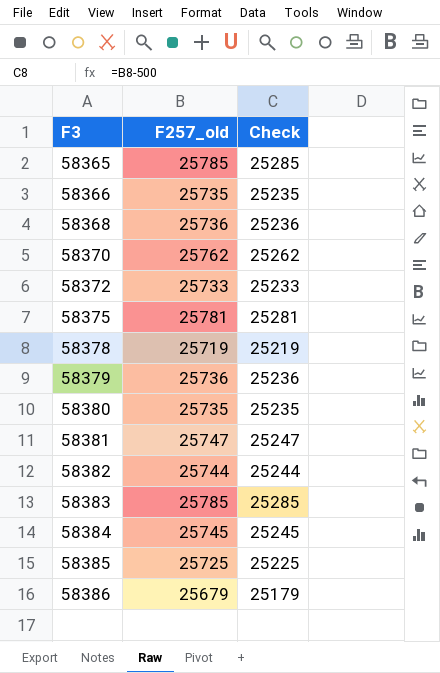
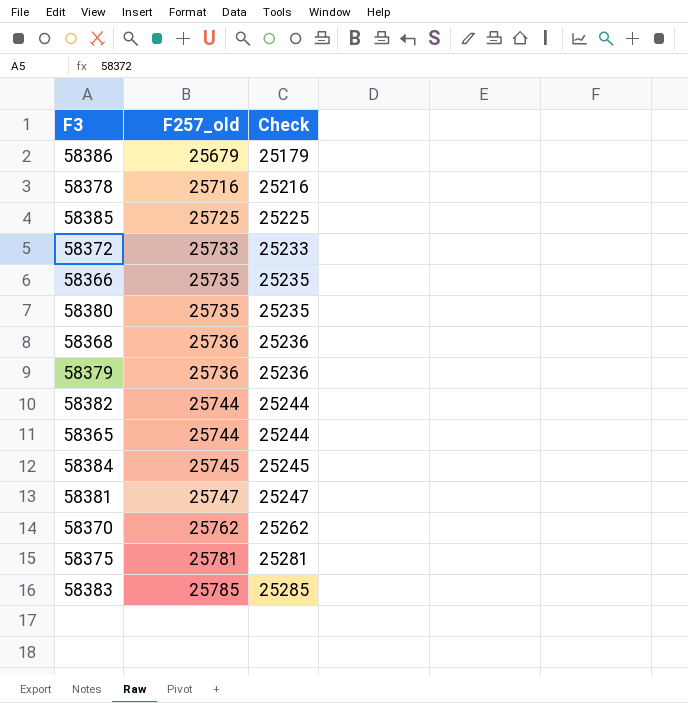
row order: F3 ascending -> F257_old ascending
58378 | F257_old: 25719 -> 25716
58378 | Check: 25219 -> 25216
58365 | F257_old: 25785 -> 25744
58365 | Check: 25285 -> 25244

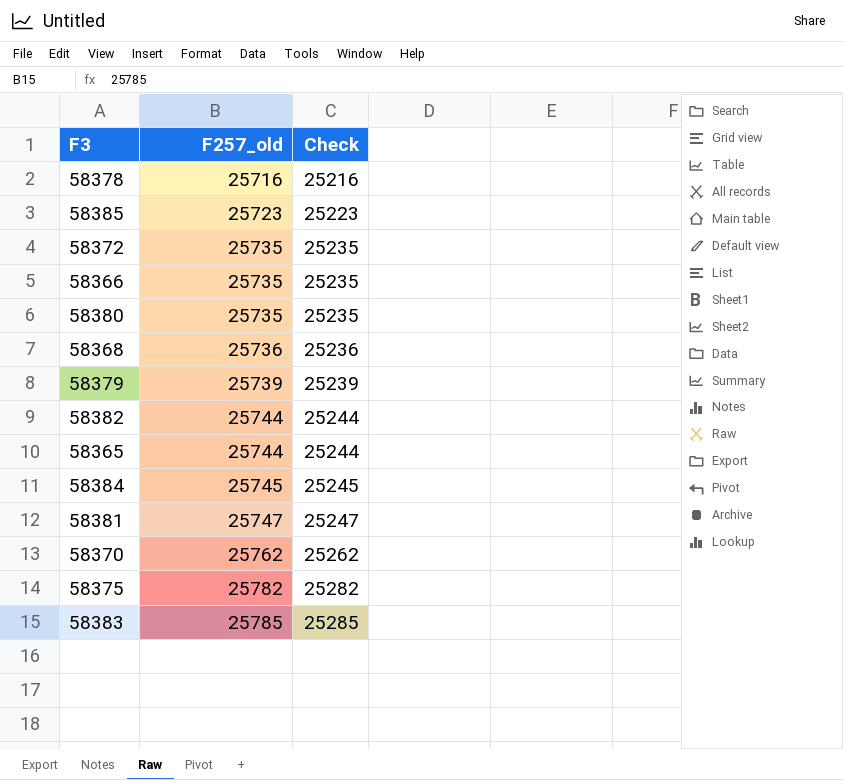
row 58386: 25679 | 25179 -> none
58385 | F257_old: 25725 -> 25723
58385 | Check: 25225 -> 25223
58372 | F257_old: 25733 -> 25735
58372 | Check: 25233 -> 25235
58379 | F257_old: 25736 -> 25739
58379 | Check: 25236 -> 25239
58375 | F257_old: 25781 -> 25782
58375 | Check: 25281 -> 25282

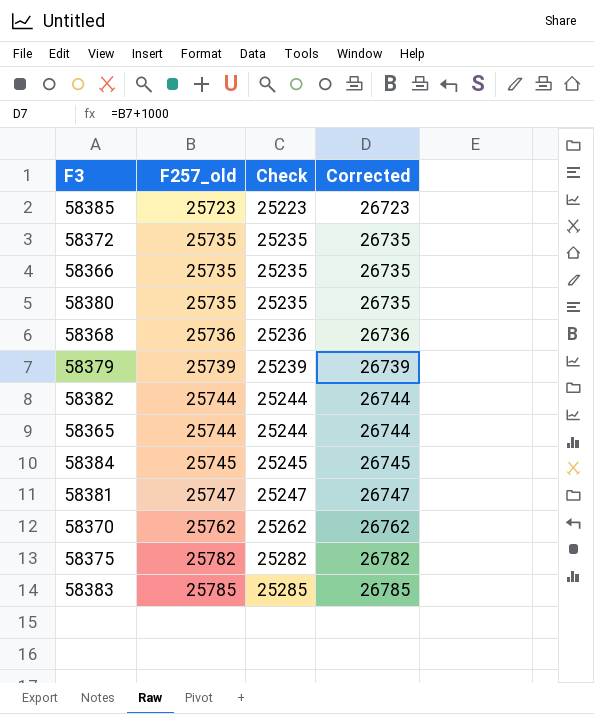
column Corrected | formula: none -> [F257_old] + 1000
row 58378: 25716 | 25216 -> none

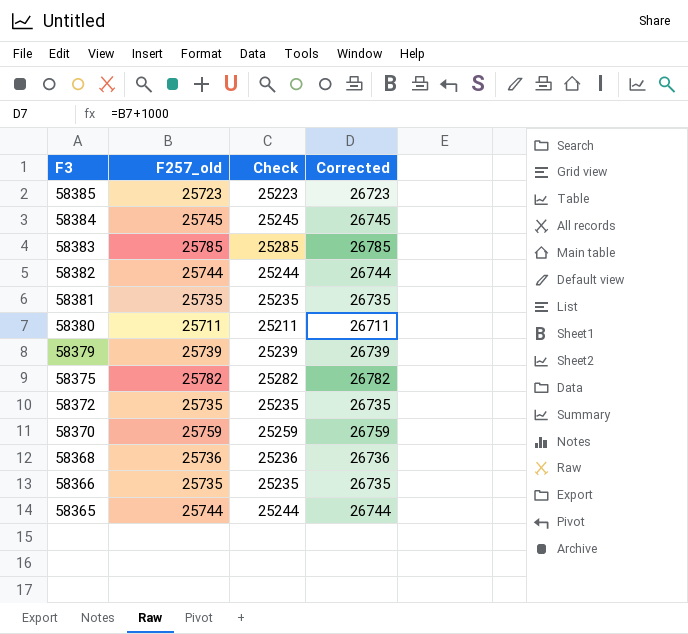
row order: F257_old ascending -> F3 descending
58381 | F257_old: 25747 -> 25735
58381 | Check: 25247 -> 25235
58381 | Corrected: 26747 -> 26735
58380 | F257_old: 25735 -> 25711
58380 | Check: 25235 -> 25211
58380 | Corrected: 26735 -> 26711
58370 | F257_old: 25762 -> 25759
58370 | Check: 25262 -> 25259
58370 | Corrected: 26762 -> 26759

